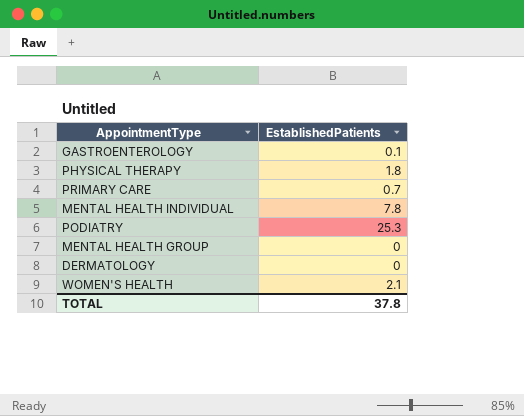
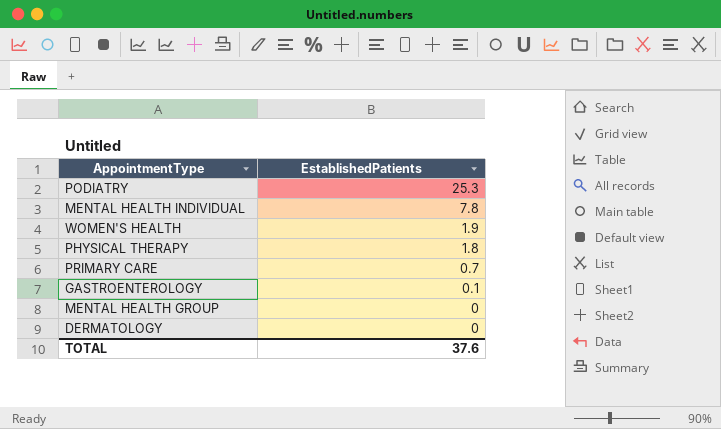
row order: none -> EstablishedPatients descending
WOMEN'S HEALTH | EstablishedPatients: 2.1 -> 1.9
TOTAL | EstablishedPatients: 37.8 -> 37.6

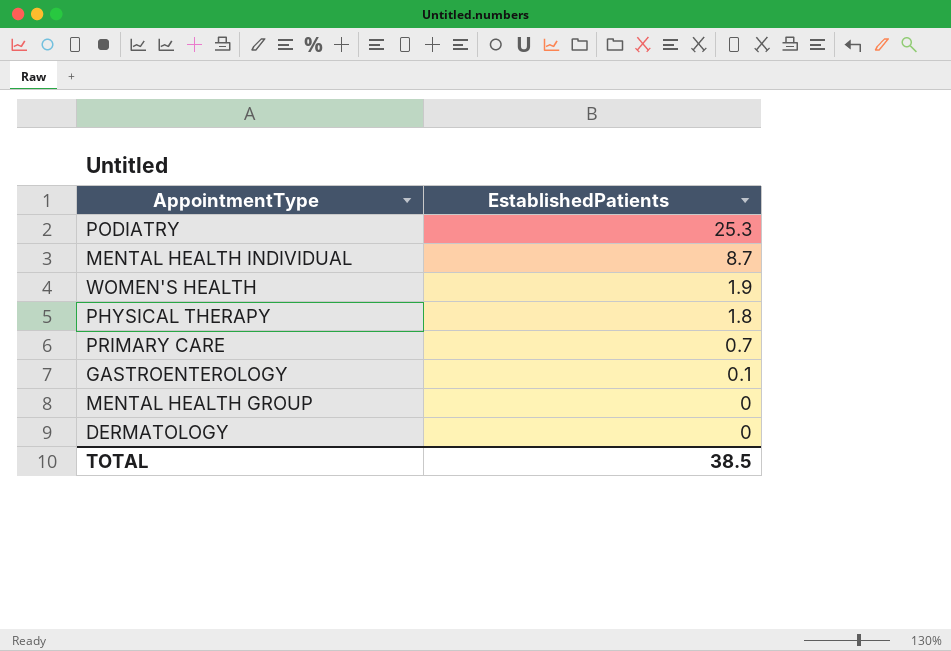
MENTAL HEALTH INDIVIDUAL | EstablishedPatients: 7.8 -> 8.7
TOTAL | EstablishedPatients: 37.6 -> 38.5

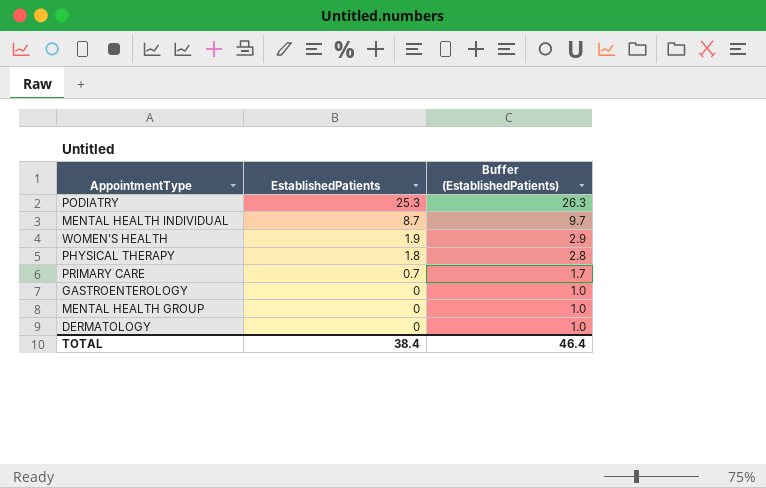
column Buffer (EstablishedPatients) | formula: none -> [EstablishedPatients] + 1
GASTROENTEROLOGY | EstablishedPatients: 0.1 -> 0
TOTAL | EstablishedPatients: 38.5 -> 38.4

